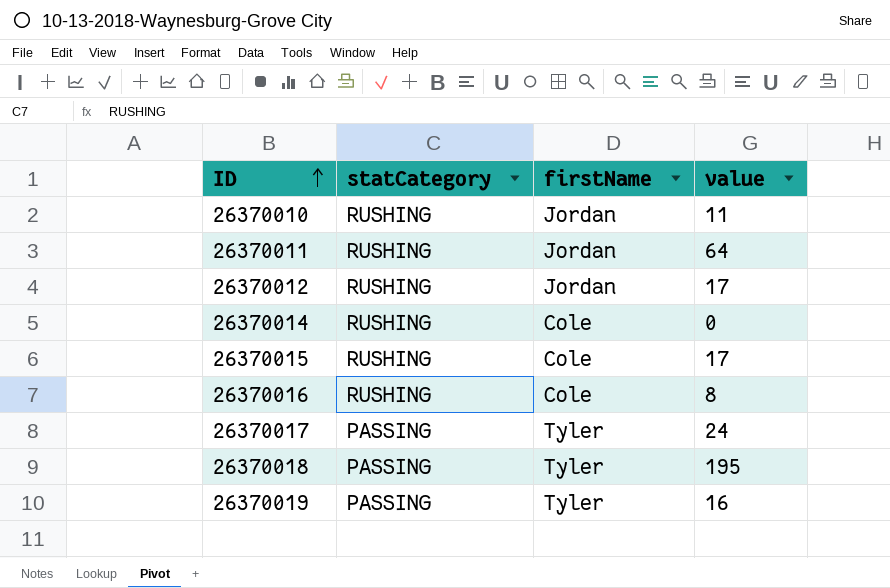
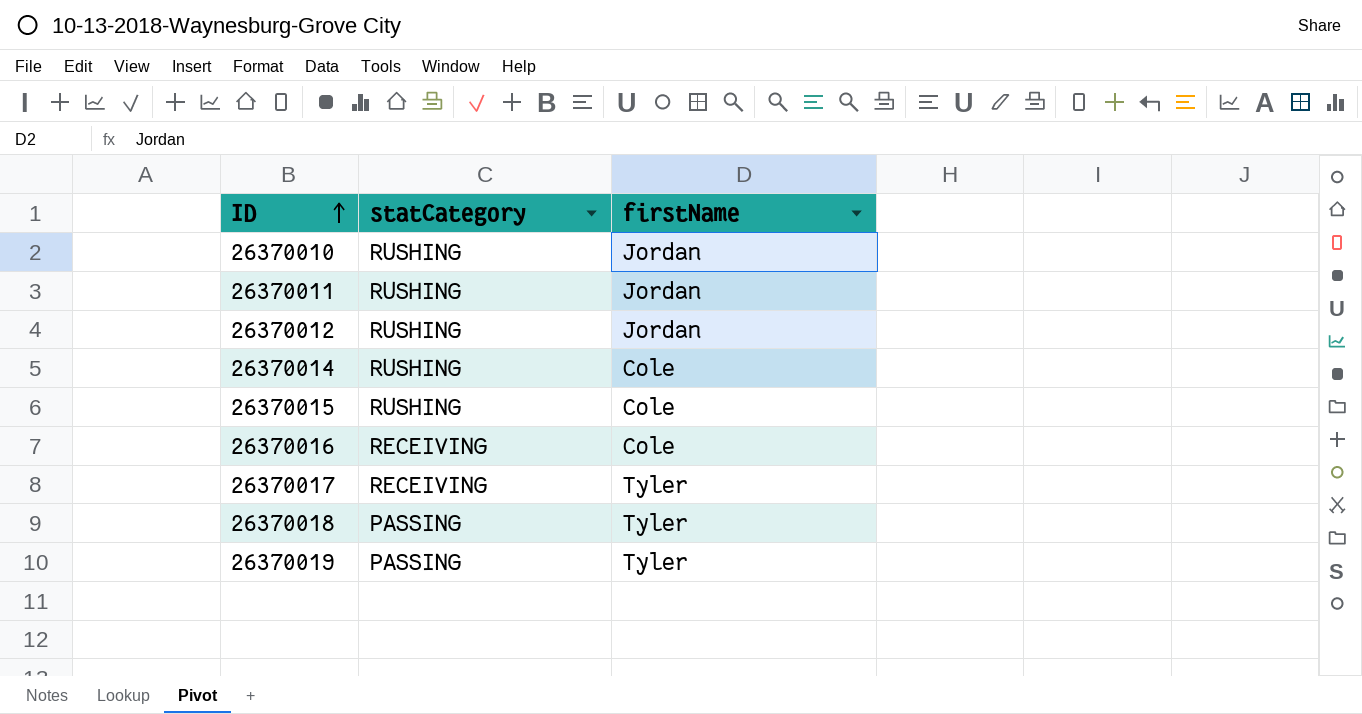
column value | position: 4 -> none
26370016 | statCategory: RUSHING -> RECEIVING
26370017 | statCategory: PASSING -> RECEIVING

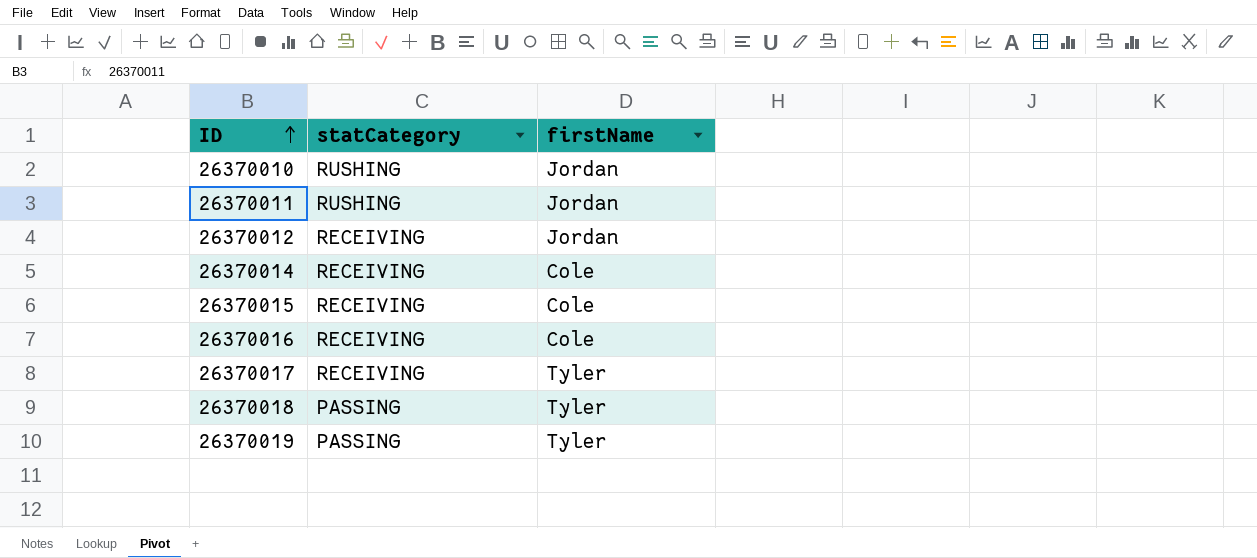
26370012 | statCategory: RUSHING -> RECEIVING
26370014 | statCategory: RUSHING -> RECEIVING
26370015 | statCategory: RUSHING -> RECEIVING

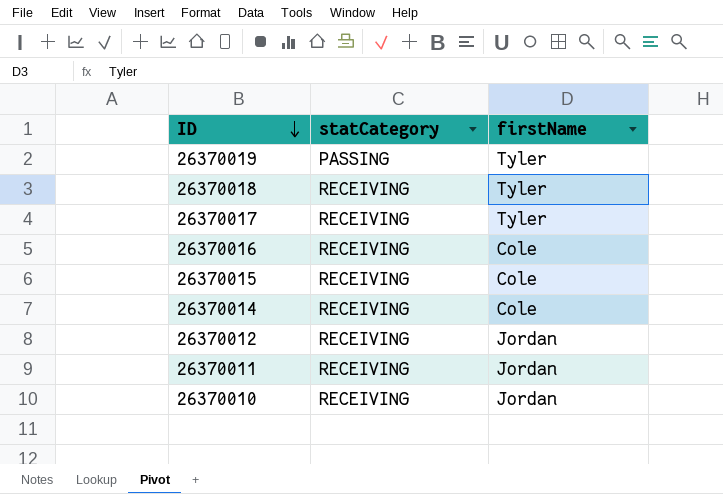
row order: ID ascending -> ID descending
26370018 | statCategory: PASSING -> RECEIVING
26370011 | statCategory: RUSHING -> RECEIVING
26370010 | statCategory: RUSHING -> RECEIVING

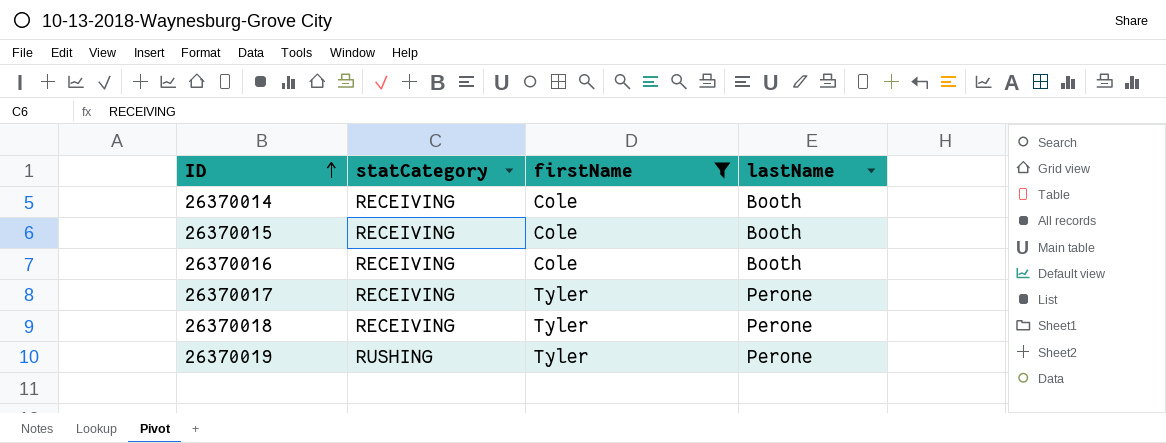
filter: none -> firstName != Jordan
row order: ID descending -> ID ascending
column lastName | position: none -> 4
26370019 | statCategory: PASSING -> RUSHING

